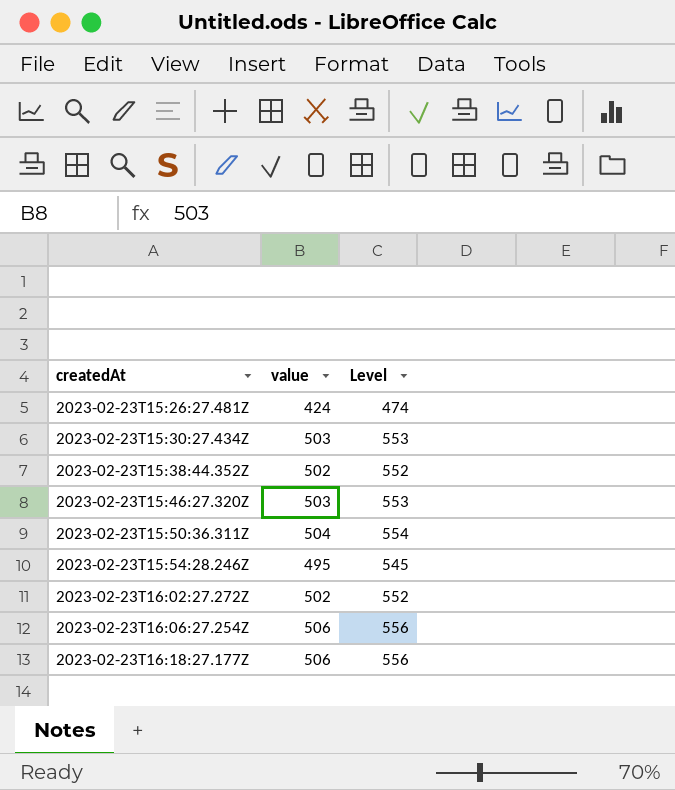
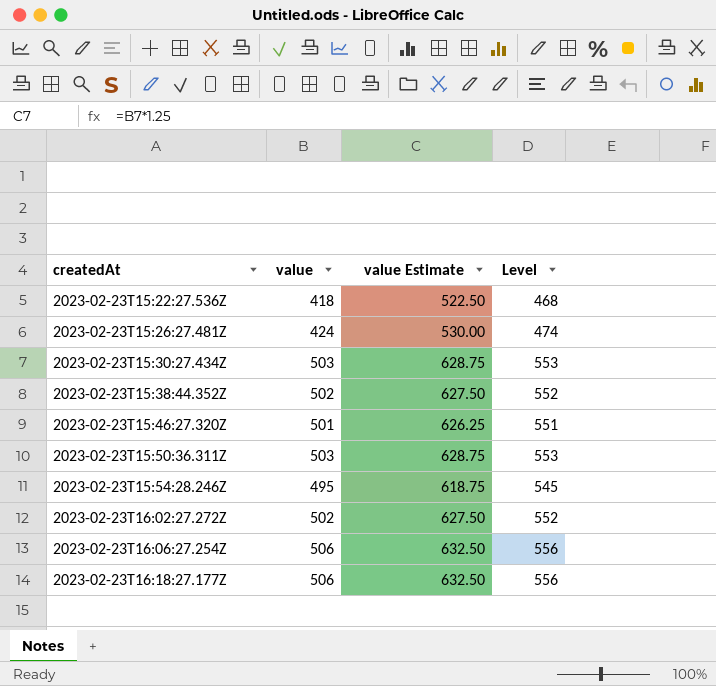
column value Estimate | formula: none -> [value] * 1.25
row 2023-02-23T15:22:27.536Z: none -> 418 | 522.50 | 468
2023-02-23T15:46:27.320Z | value: 503 -> 501
2023-02-23T15:46:27.320Z | Level: 553 -> 551
2023-02-23T15:50:36.311Z | value: 504 -> 503
2023-02-23T15:50:36.311Z | Level: 554 -> 553

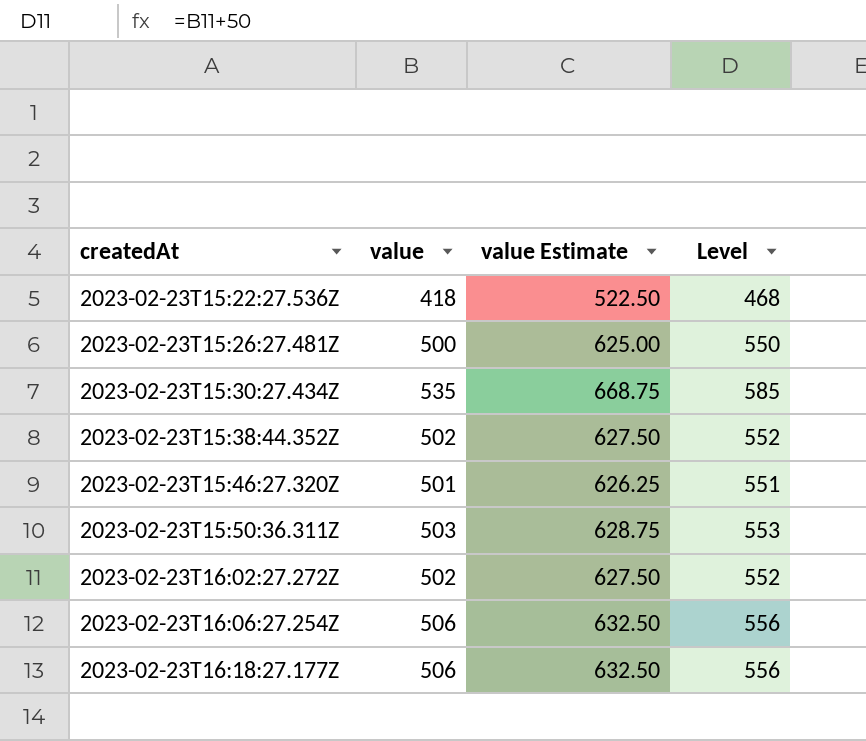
row 2023-02-23T15:54:28.246Z: 495 | 618.75 | 545 -> none
2023-02-23T15:26:27.481Z | value: 424 -> 500
2023-02-23T15:26:27.481Z | value Estimate: 530.00 -> 625.00
2023-02-23T15:26:27.481Z | Level: 474 -> 550
2023-02-23T15:30:27.434Z | value: 503 -> 535
2023-02-23T15:30:27.434Z | value Estimate: 628.75 -> 668.75
2023-02-23T15:30:27.434Z | Level: 553 -> 585

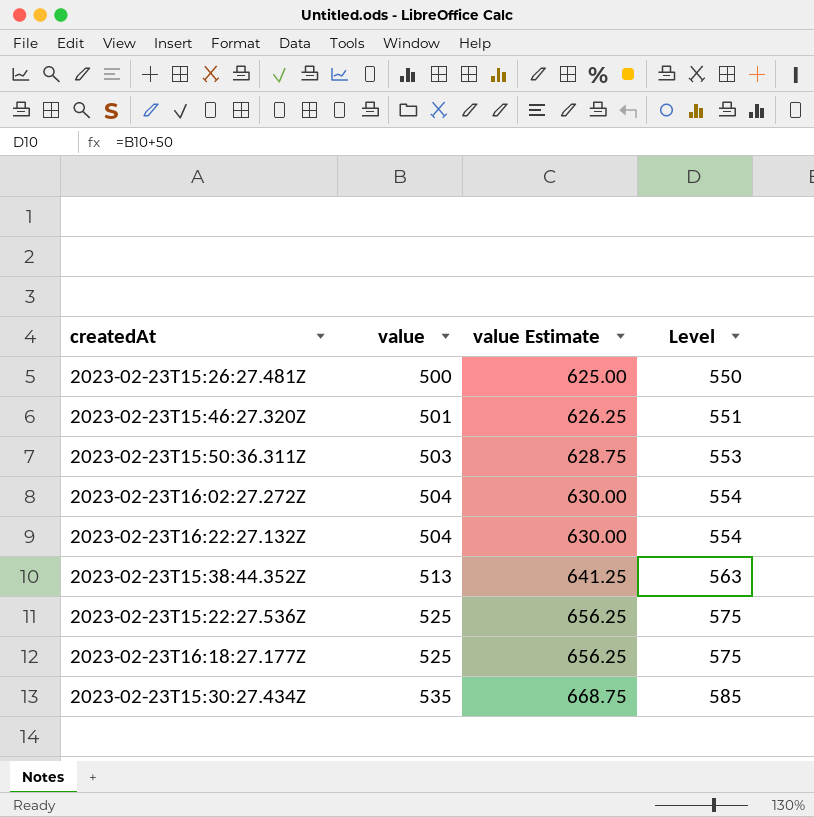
row order: createdAt ascending -> value ascending
row 2023-02-23T16:06:27.254Z: 506 | 632.50 | 556 -> none
2023-02-23T16:02:27.272Z | value: 502 -> 504
2023-02-23T16:02:27.272Z | value Estimate: 627.50 -> 630.00
2023-02-23T16:02:27.272Z | Level: 552 -> 554
row 2023-02-23T16:22:27.132Z: none -> 504 | 630.00 | 554
2023-02-23T15:38:44.352Z | value: 502 -> 513
2023-02-23T15:38:44.352Z | value Estimate: 627.50 -> 641.25
2023-02-23T15:38:44.352Z | Level: 552 -> 563
2023-02-23T15:22:27.536Z | value: 418 -> 525
2023-02-23T15:22:27.536Z | value Estimate: 522.50 -> 656.25
2023-02-23T15:22:27.536Z | Level: 468 -> 575
2023-02-23T16:18:27.177Z | value: 506 -> 525
2023-02-23T16:18:27.177Z | value Estimate: 632.50 -> 656.25
2023-02-23T16:18:27.177Z | Level: 556 -> 575

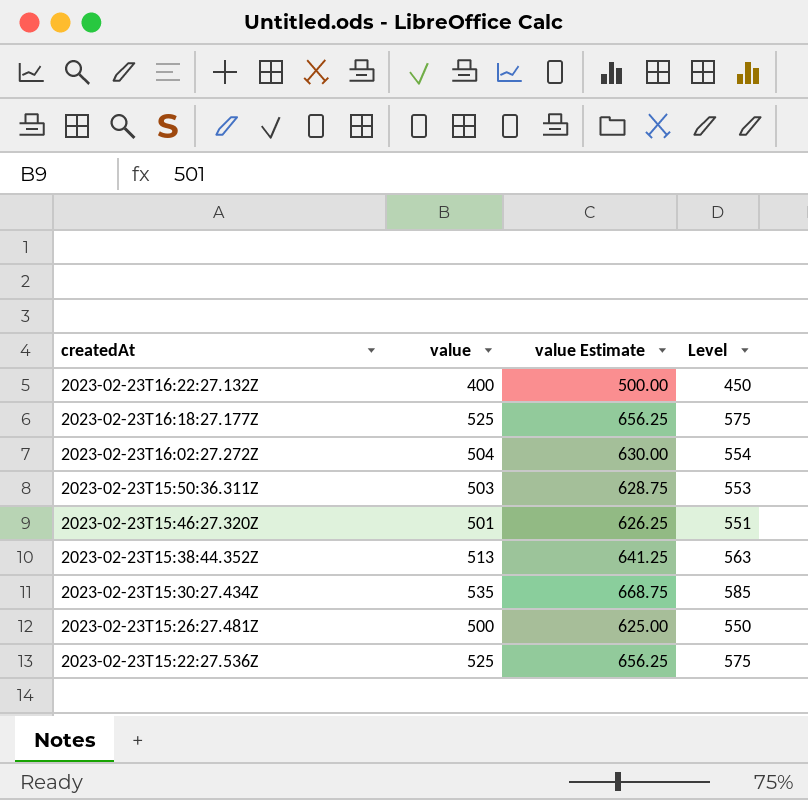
row order: value ascending -> createdAt descending
2023-02-23T16:22:27.132Z | value: 504 -> 400
2023-02-23T16:22:27.132Z | value Estimate: 630.00 -> 500.00
2023-02-23T16:22:27.132Z | Level: 554 -> 450

